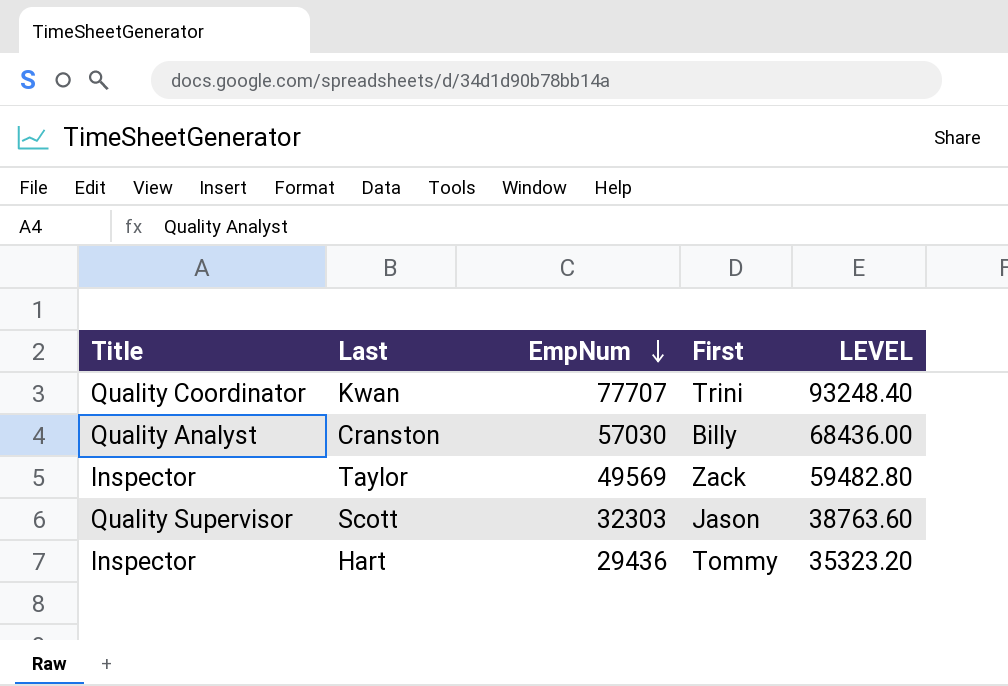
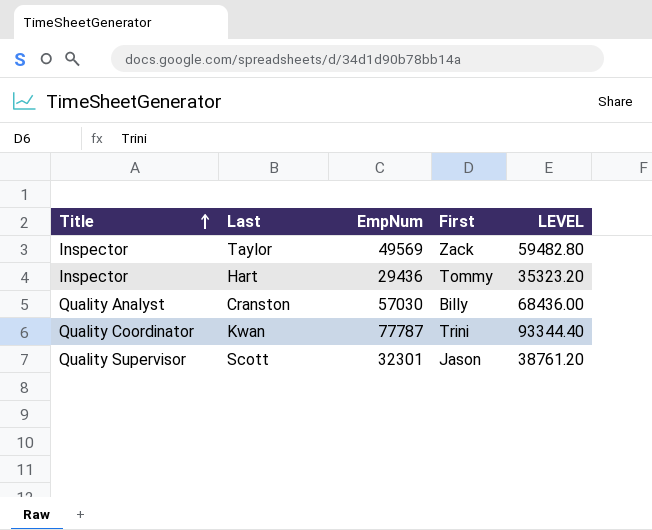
row order: EmpNum descending -> Title ascending
Kwan | EmpNum: 77707 -> 77787
Kwan | LEVEL: 93248.40 -> 93344.40
Scott | EmpNum: 32303 -> 32301
Scott | LEVEL: 38763.60 -> 38761.20

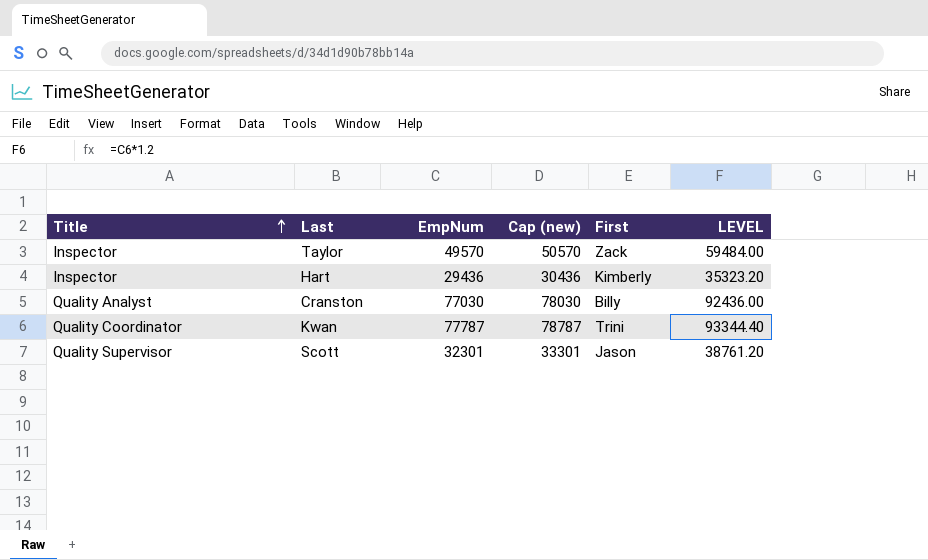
column Cap (new) | formula: none -> [EmpNum] + 1000
Taylor | EmpNum: 49569 -> 49570
Taylor | LEVEL: 59482.80 -> 59484.00
Hart | First: Tommy -> Kimberly
Cranston | EmpNum: 57030 -> 77030
Cranston | LEVEL: 68436.00 -> 92436.00

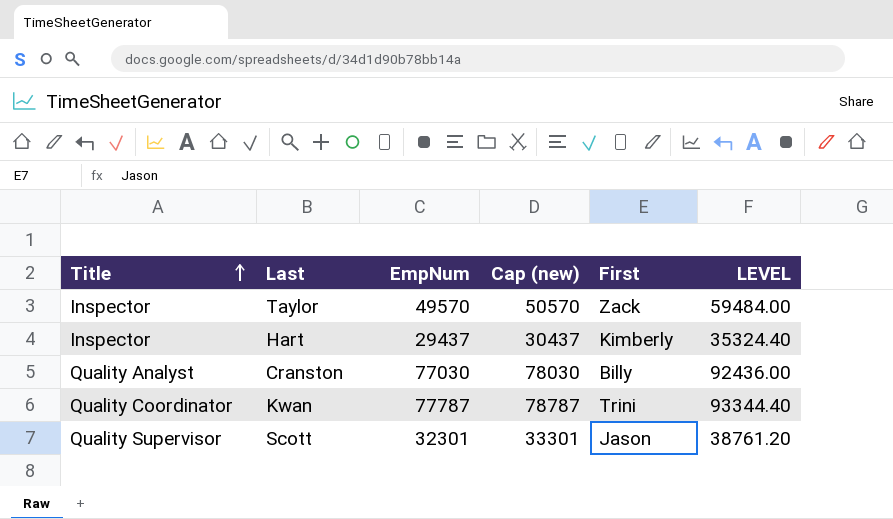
Hart | EmpNum: 29436 -> 29437
Hart | Cap (new): 30436 -> 30437
Hart | LEVEL: 35323.20 -> 35324.40

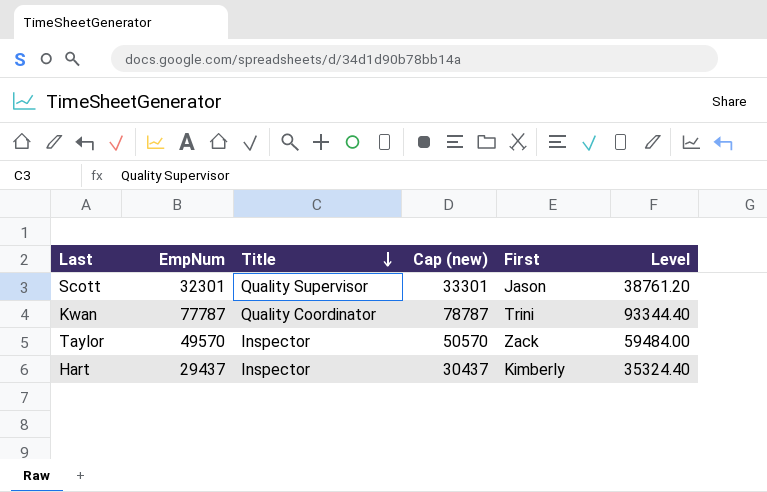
row order: Title ascending -> Title descending
column Title | position: 1 -> 3
column name: LEVEL -> Level
row Cranston: Quality Analyst | 77030 | 78030 | Billy | 92436.00 -> none

